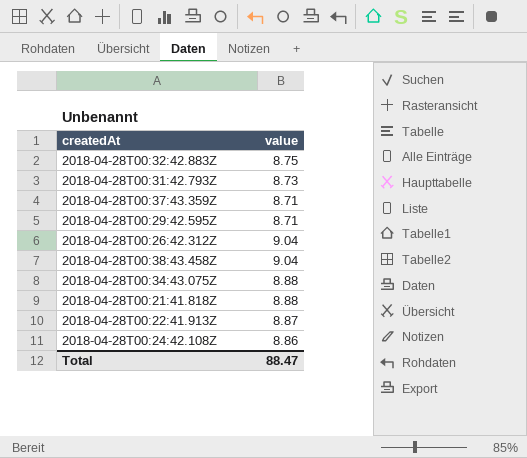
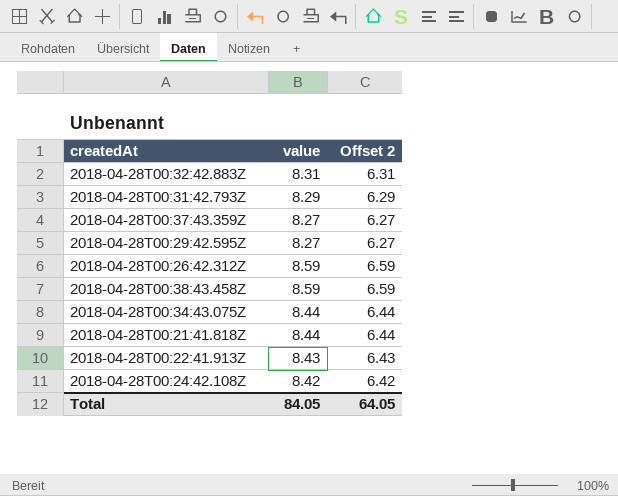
column Offset 2 | formula: none -> [value] - 2
2018-04-28T00:32:42.883Z | value: 8.75 -> 8.31
2018-04-28T00:31:42.793Z | value: 8.73 -> 8.29
2018-04-28T00:37:43.359Z | value: 8.71 -> 8.27
2018-04-28T00:29:42.595Z | value: 8.71 -> 8.27
2018-04-28T00:26:42.312Z | value: 9.04 -> 8.59
2018-04-28T00:38:43.458Z | value: 9.04 -> 8.59
2018-04-28T00:34:43.075Z | value: 8.88 -> 8.44
2018-04-28T00:21:41.818Z | value: 8.88 -> 8.44
2018-04-28T00:22:41.913Z | value: 8.87 -> 8.43
2018-04-28T00:24:42.108Z | value: 8.86 -> 8.42
Total | value: 88.47 -> 84.05

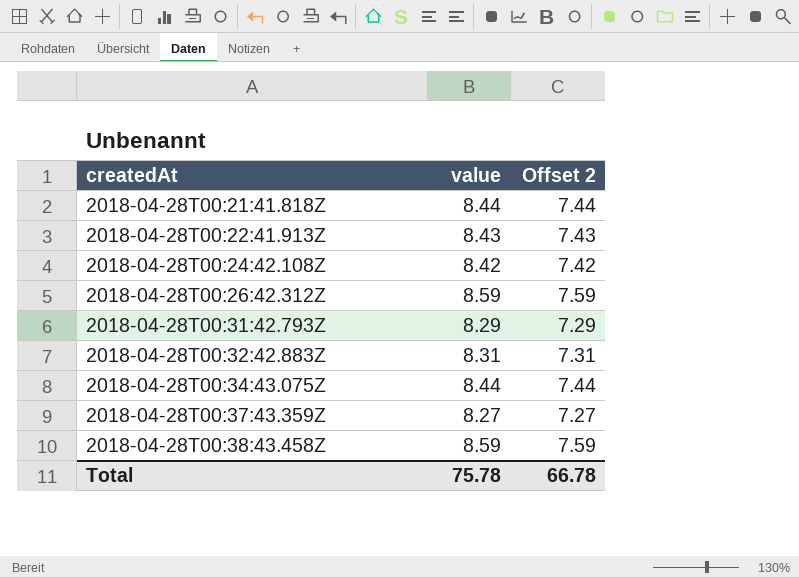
row order: none -> createdAt ascending
column Offset 2 | formula: [value] - 2 -> [value] - 1
row 2018-04-28T00:29:42.595Z: 8.27 | 6.27 -> none
Total | value: 84.05 -> 75.78
Total | Offset 2: 64.05 -> 66.78

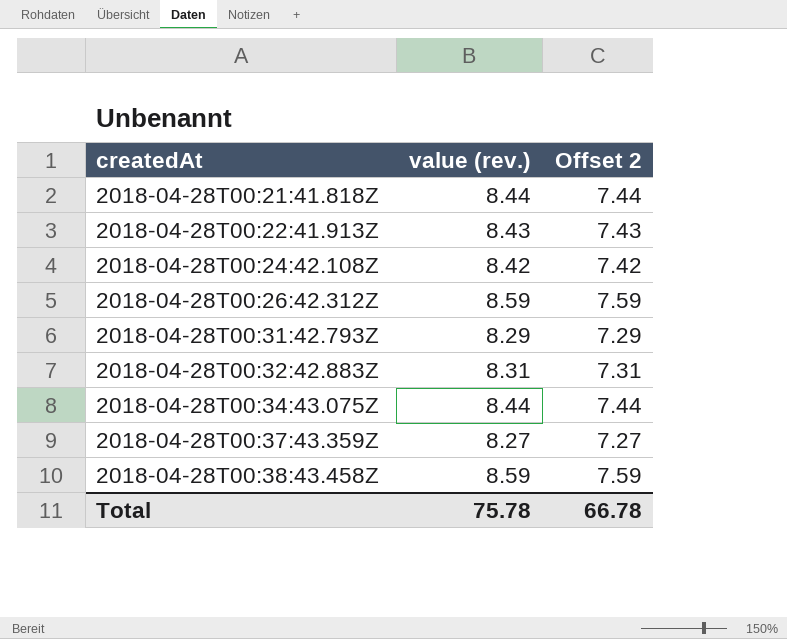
column name: value -> value (rev.)

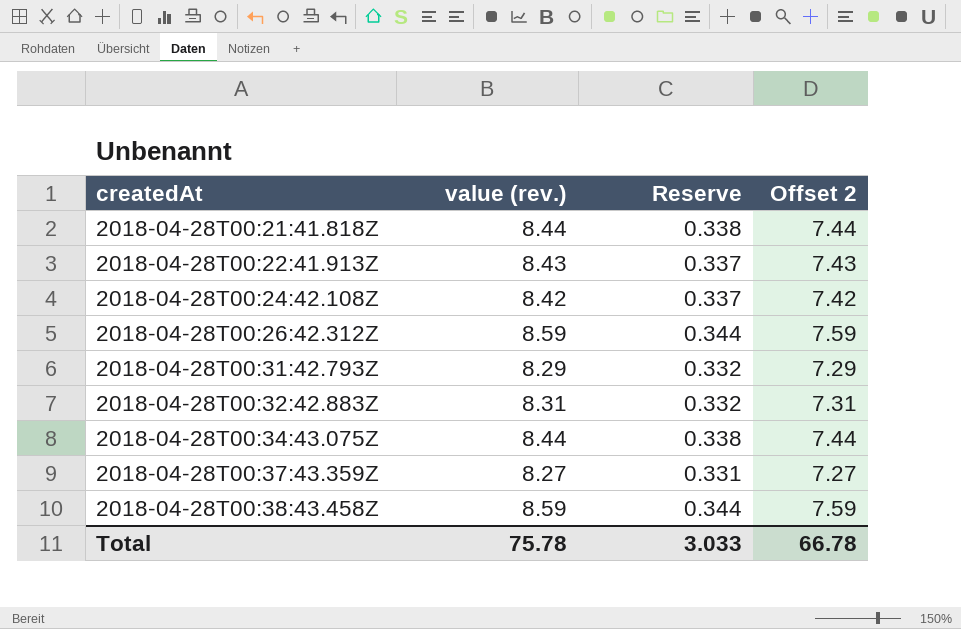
column Reserve | formula: none -> [value (rev.)] * 0.04

